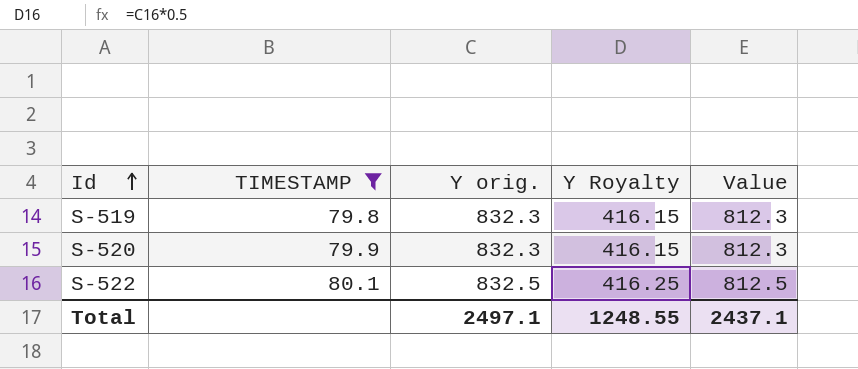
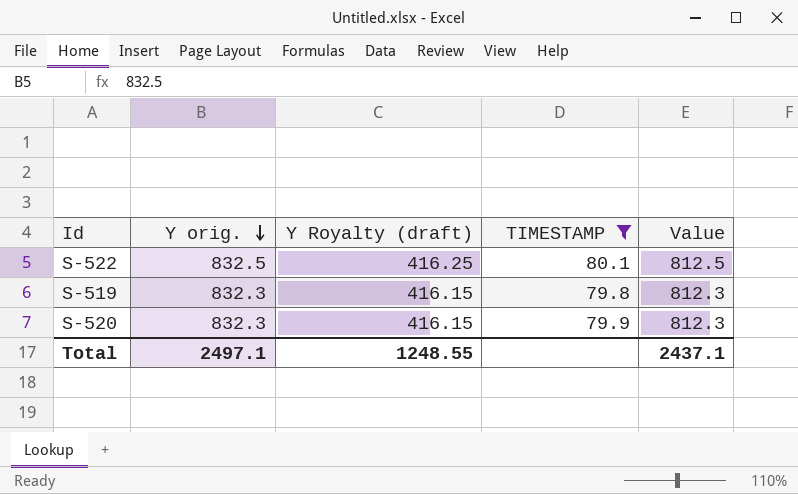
row order: Id ascending -> Y orig. descending
column name: Y Royalty -> Y Royalty (draft)
column TIMESTAMP | position: 2 -> 4

